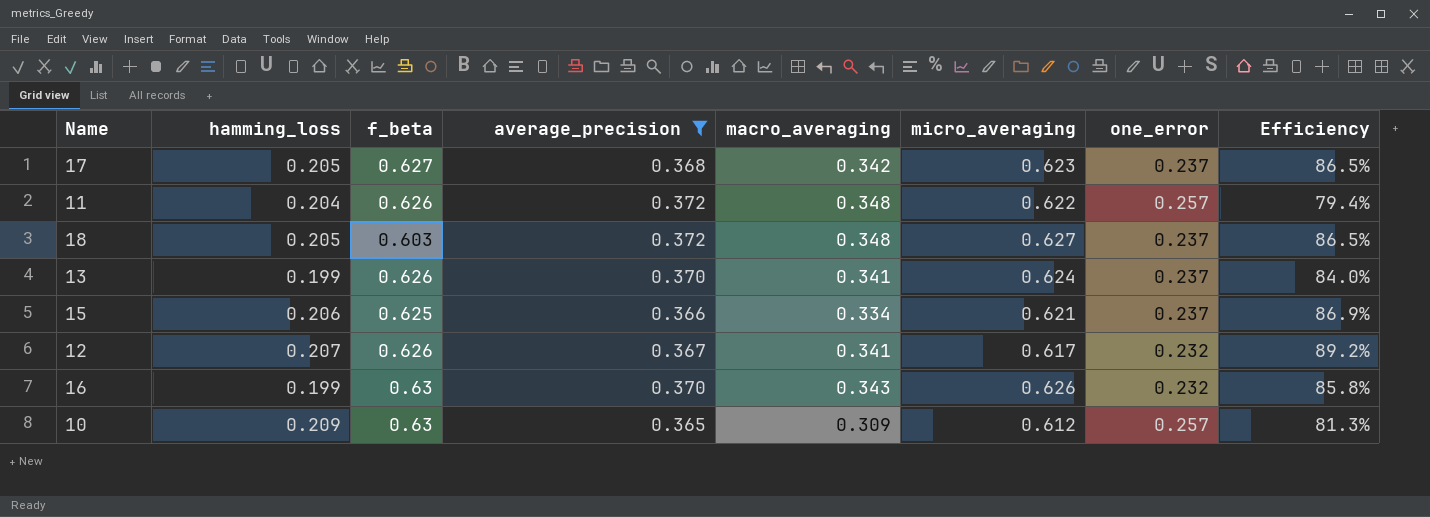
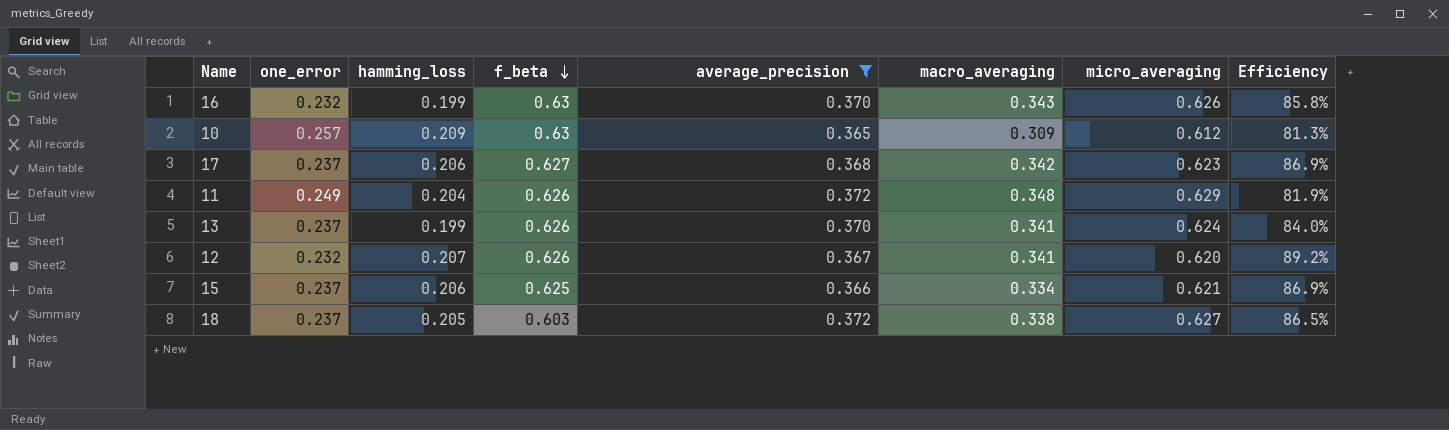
row order: none -> f_beta descending
column one_error | position: 7 -> 2
17 | hamming_loss: 0.205 -> 0.206
17 | Efficiency: 86.5% -> 86.9%
11 | one_error: 0.257 -> 0.249
11 | micro_averaging: 0.622 -> 0.629
11 | Efficiency: 79.4% -> 81.9%
12 | micro_averaging: 0.617 -> 0.620
18 | macro_averaging: 0.348 -> 0.338

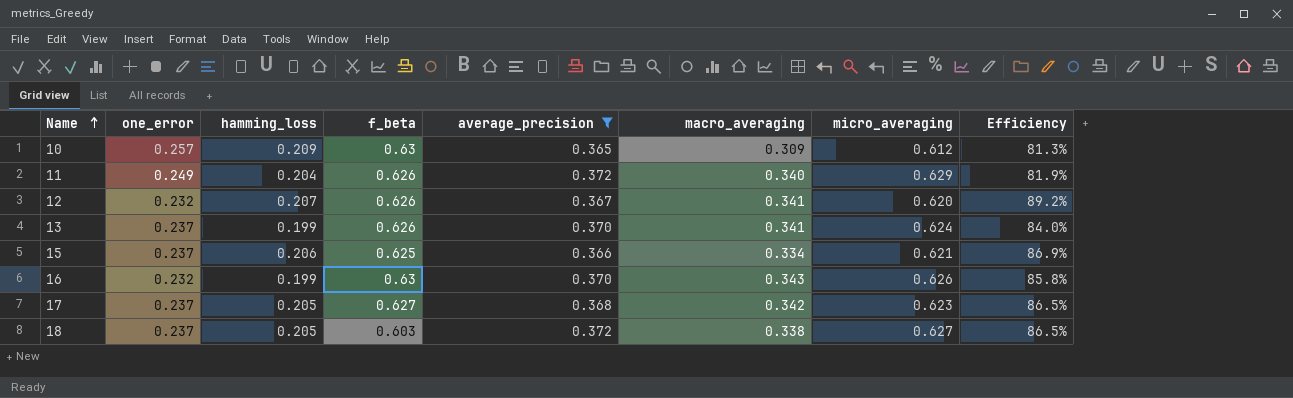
row order: f_beta descending -> Name ascending
11 | macro_averaging: 0.348 -> 0.340
17 | hamming_loss: 0.206 -> 0.205
17 | Efficiency: 86.9% -> 86.5%

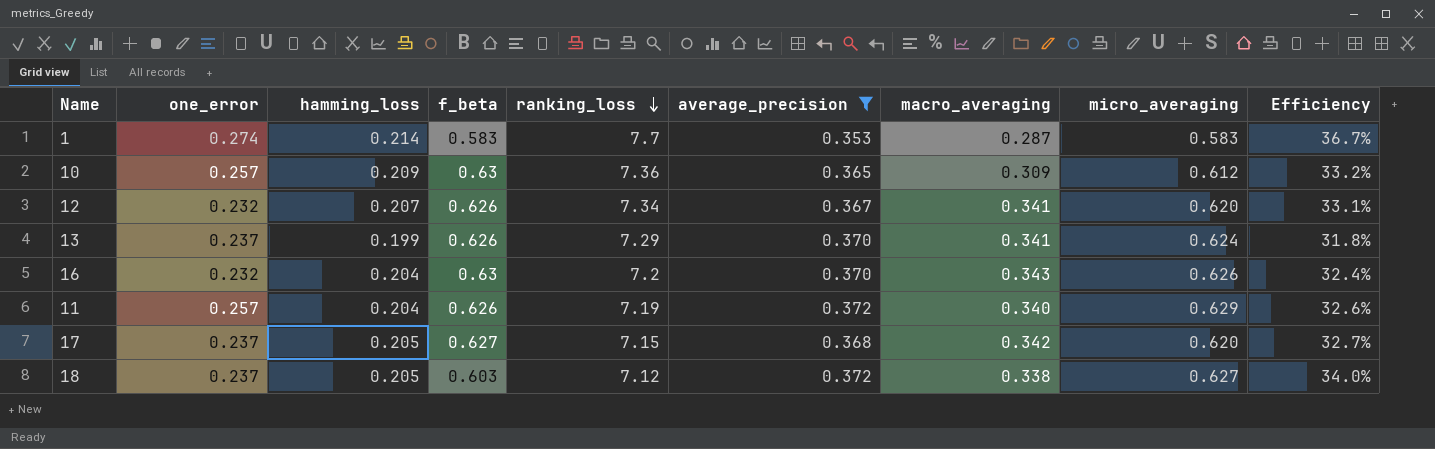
row order: Name ascending -> ranking_loss descending
column ranking_loss | position: none -> 5
column Efficiency | formula: [hamming_loss] / [one_error] -> [hamming_loss] / [f_beta]
row 15: 0.237 | 0.206 | 0.625 | 0.366 | 0.334 | 0.621 | 86.9% -> none
row 1: none -> 0.274 | 0.214 | 0.583 | 7.7 | 0.353 | 0.287 | 0.583 | 36.7%
16 | hamming_loss: 0.199 -> 0.204
11 | one_error: 0.249 -> 0.257
17 | micro_averaging: 0.623 -> 0.620

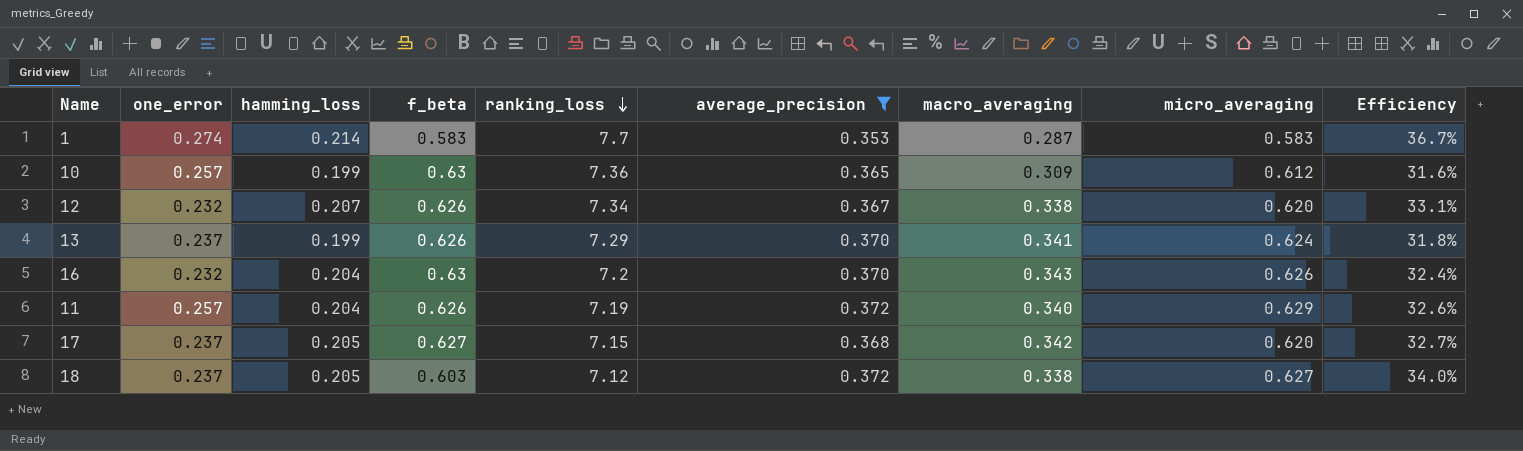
10 | hamming_loss: 0.209 -> 0.199
10 | Efficiency: 33.2% -> 31.6%
12 | macro_averaging: 0.341 -> 0.338

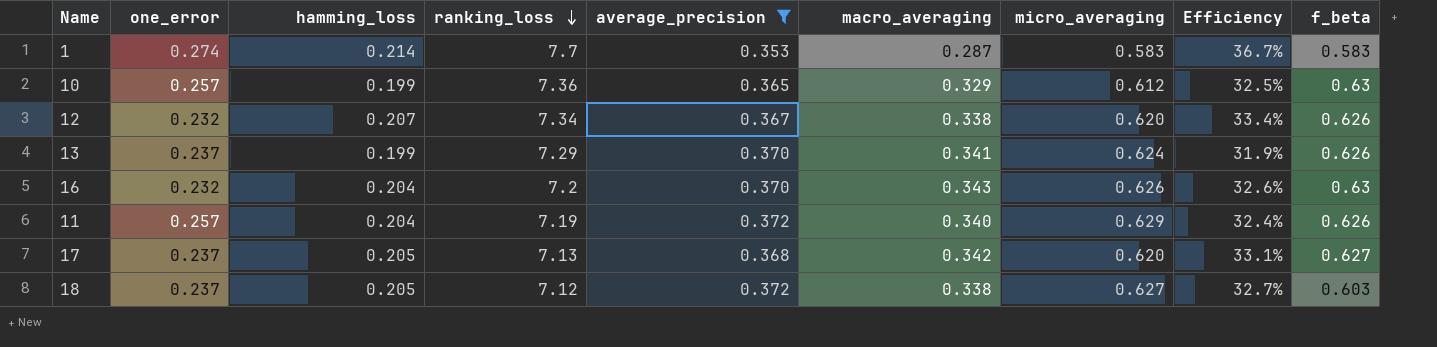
column Efficiency | formula: [hamming_loss] / [f_beta] -> [hamming_loss] / [micro_averaging]
column f_beta | position: 4 -> 9
10 | macro_averaging: 0.309 -> 0.329
17 | ranking_loss: 7.15 -> 7.13

